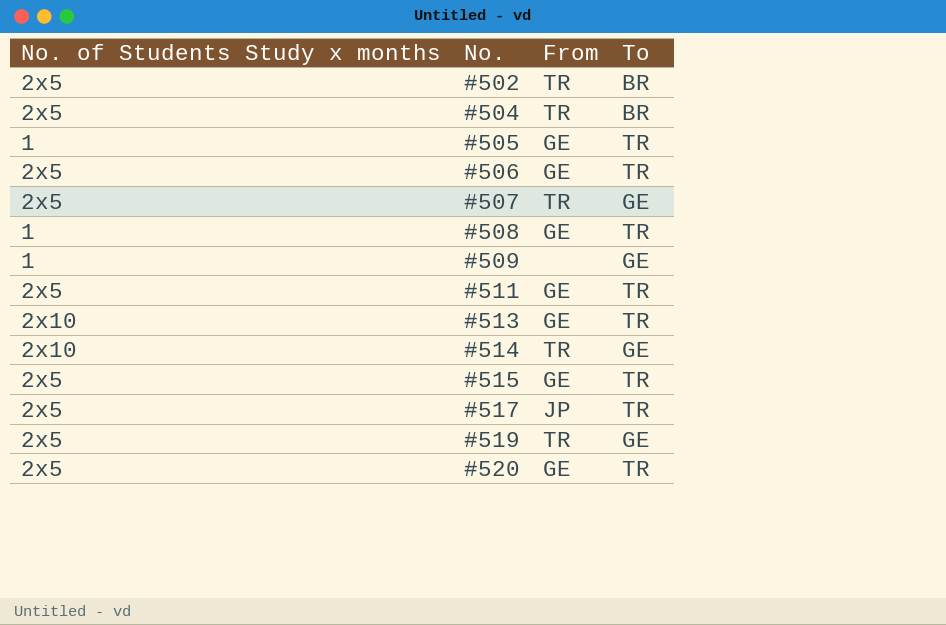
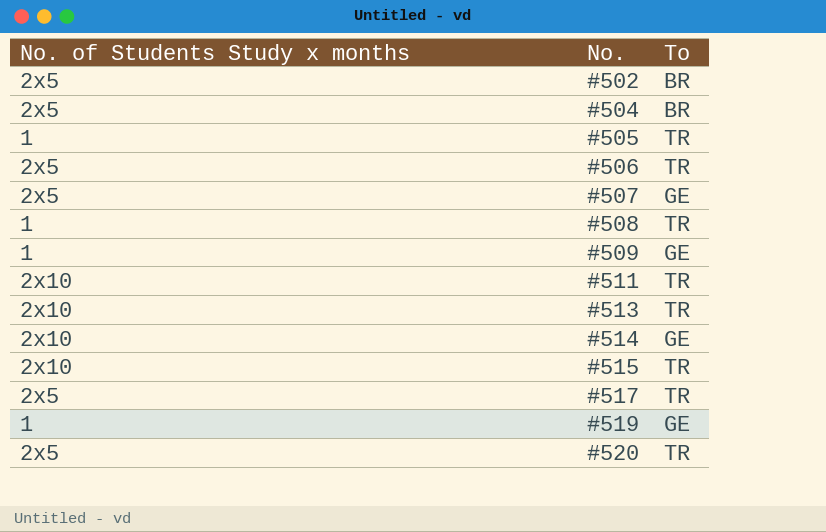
column From | position: 3 -> none
#511 | No. of Students Study x months: 2x5 -> 2x10
#515 | No. of Students Study x months: 2x5 -> 2x10
#519 | No. of Students Study x months: 2x5 -> 1

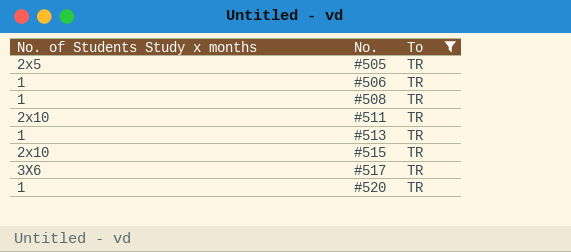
filter: none -> To = TR
#505 | No. of Students Study x months: 1 -> 2x5
#506 | No. of Students Study x months: 2x5 -> 1
#513 | No. of Students Study x months: 2x10 -> 1
#517 | No. of Students Study x months: 2x5 -> 3X6
#520 | No. of Students Study x months: 2x5 -> 1

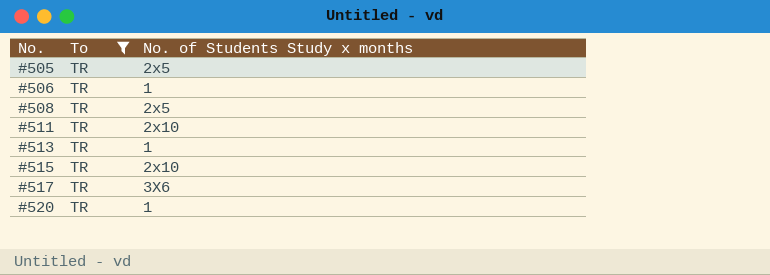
column No. of Students Study x months | position: 1 -> 3
#508 | No. of Students Study x months: 1 -> 2x5

